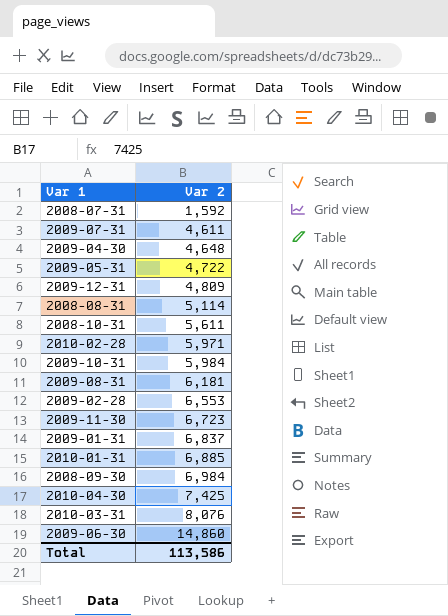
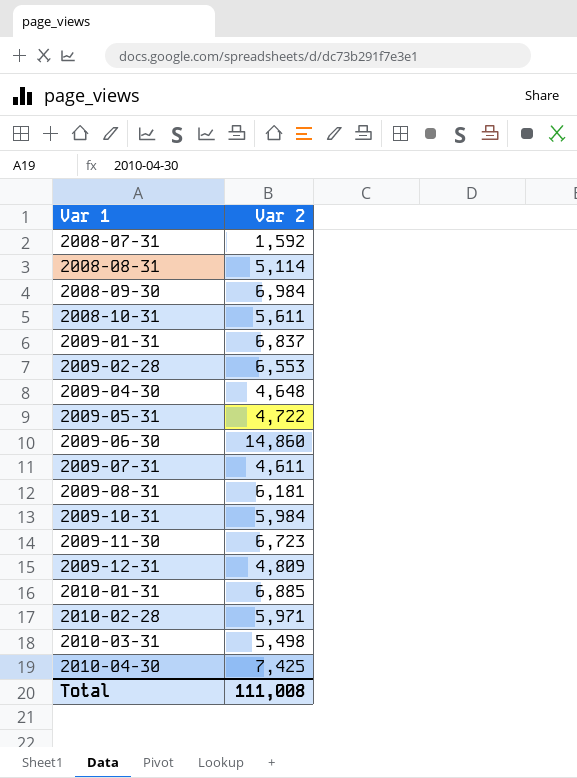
row order: Var 2 ascending -> Var 1 ascending
2010-03-31 | Var 2: 8,076 -> 5,498
Total | Var 2: 113,586 -> 111,008

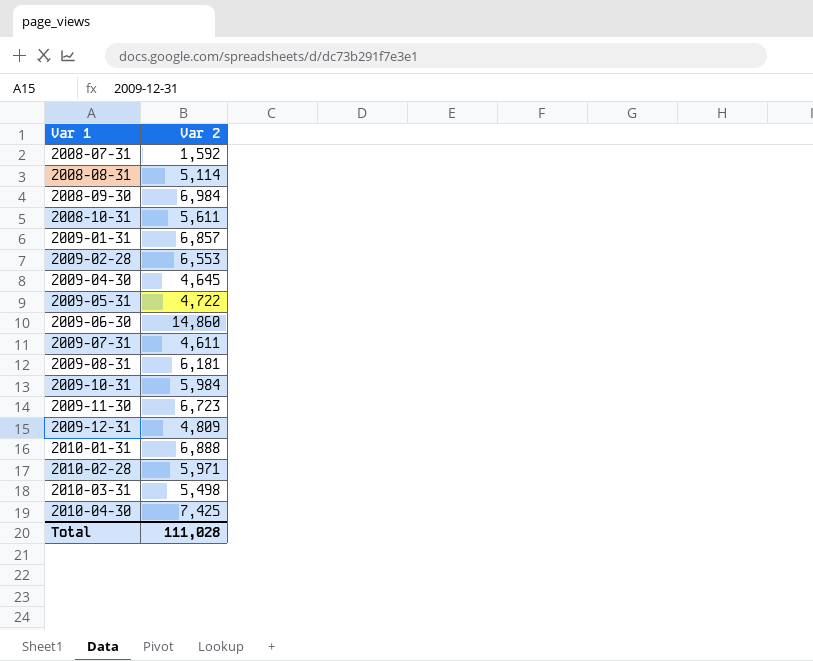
2009-01-31 | Var 2: 6,837 -> 6,857
2009-04-30 | Var 2: 4,648 -> 4,645
2010-01-31 | Var 2: 6,885 -> 6,888
Total | Var 2: 111,008 -> 111,028

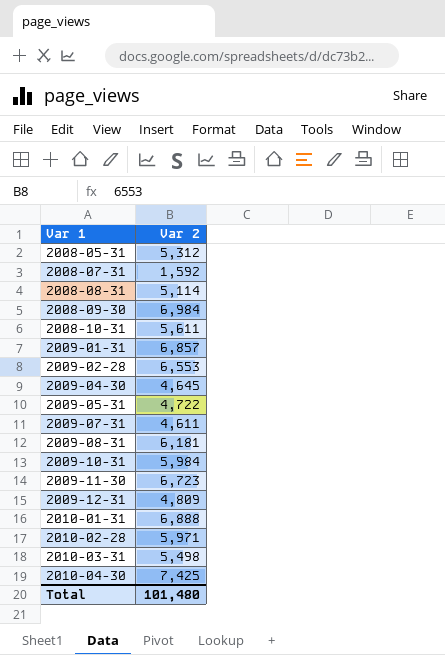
row 2009-06-30: 14,860 -> none
row 2008-05-31: none -> 5,312
Total | Var 2: 111,028 -> 101,480

